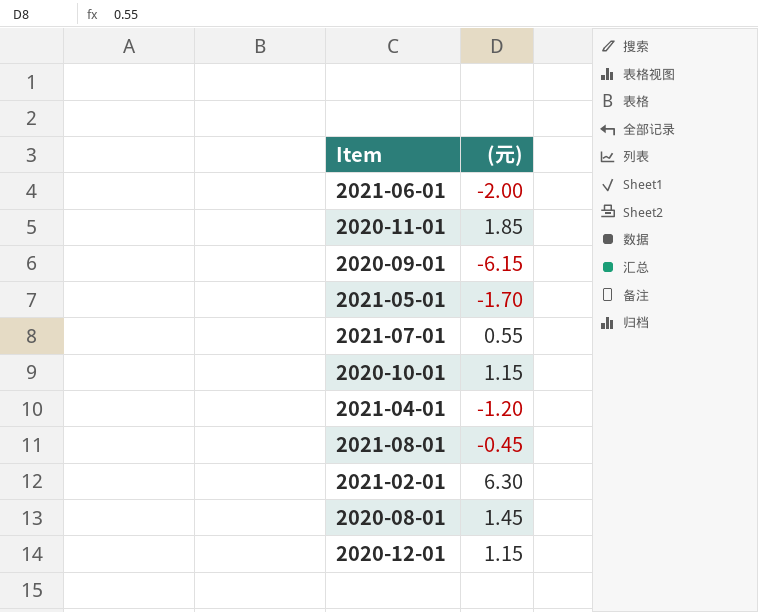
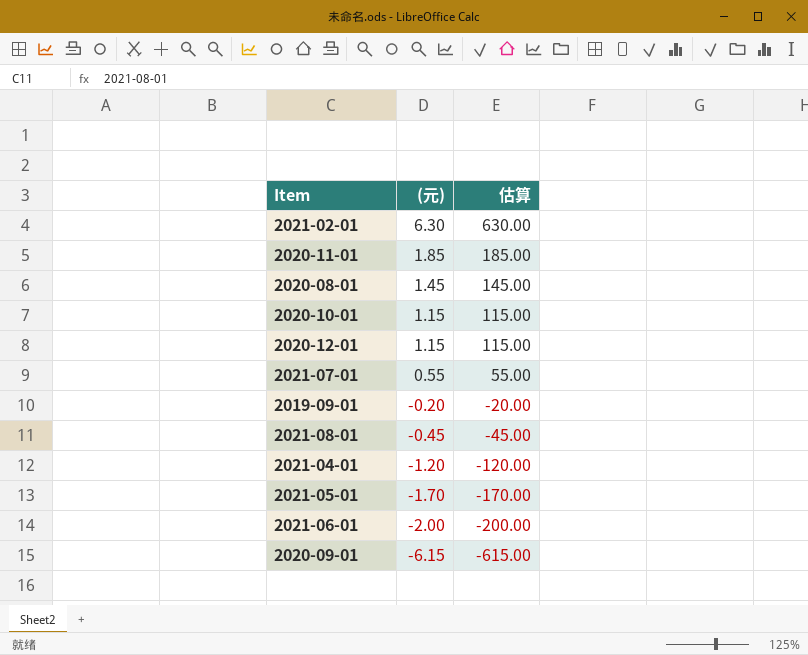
row order: none -> (元) descending
column 估算 | formula: none -> [(元)] * 100
row 2019-09-01: none -> -0.20 | -20.00

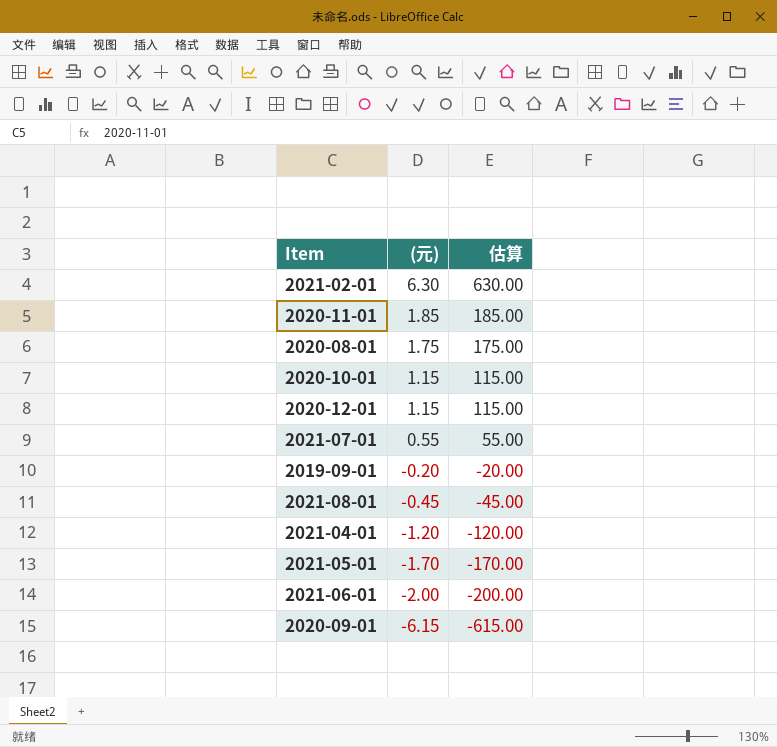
2020-08-01 | (元): 1.45 -> 1.75
2020-08-01 | 估算: 145.00 -> 175.00

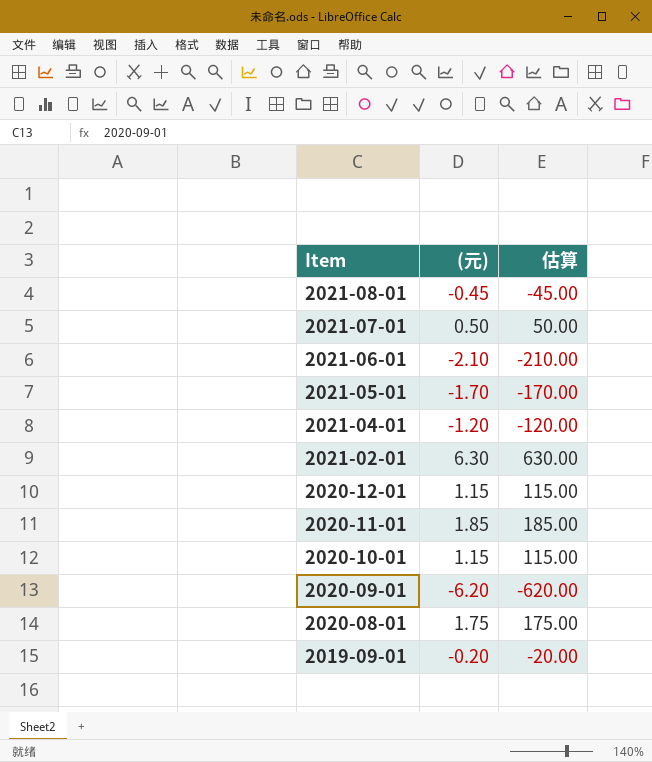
row order: (元) descending -> Item descending
2021-07-01 | (元): 0.55 -> 0.50
2021-07-01 | 估算: 55.00 -> 50.00
2021-06-01 | (元): -2.00 -> -2.10
2021-06-01 | 估算: -200.00 -> -210.00
2020-09-01 | (元): -6.15 -> -6.20
2020-09-01 | 估算: -615.00 -> -620.00

